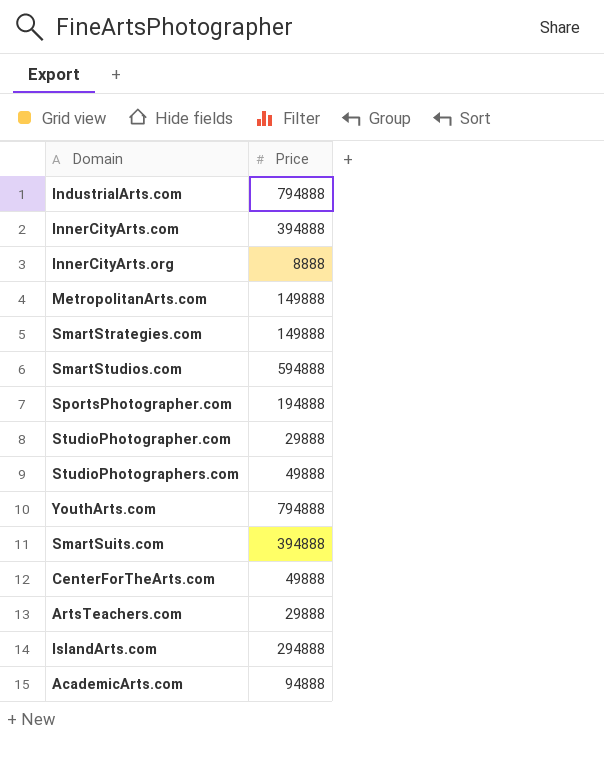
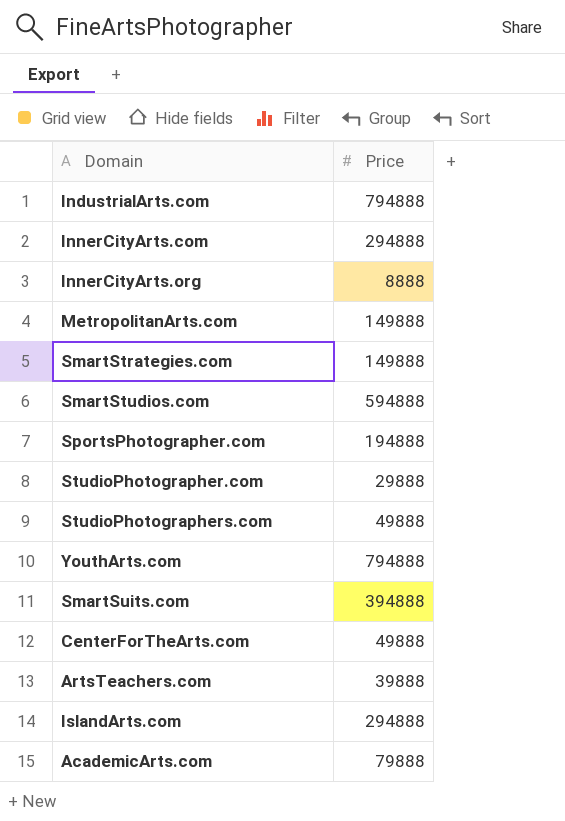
InnerCityArts.com | Price: 394888 -> 294888
ArtsTeachers.com | Price: 29888 -> 39888
AcademicArts.com | Price: 94888 -> 79888

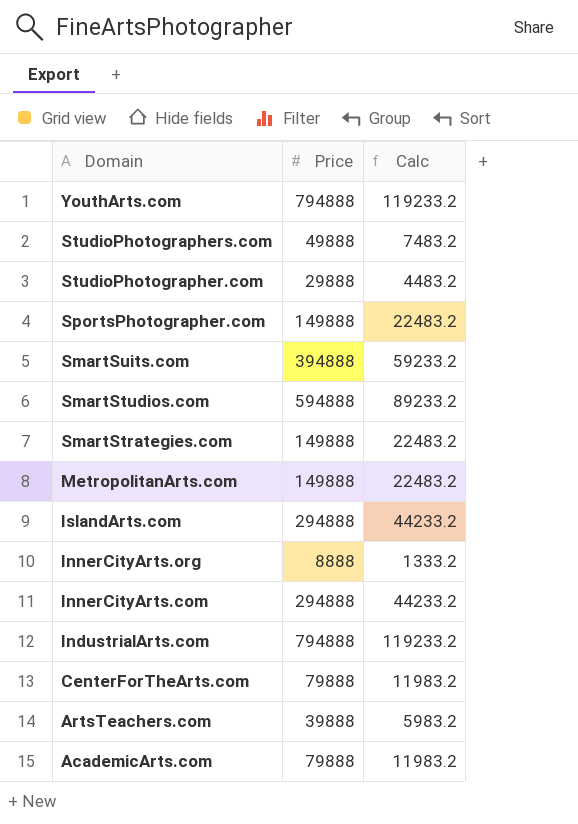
row order: none -> Domain descending
column Calc | formula: none -> [Price] * 0.15
SportsPhotographer.com | Price: 194888 -> 149888
CenterForTheArts.com | Price: 49888 -> 79888

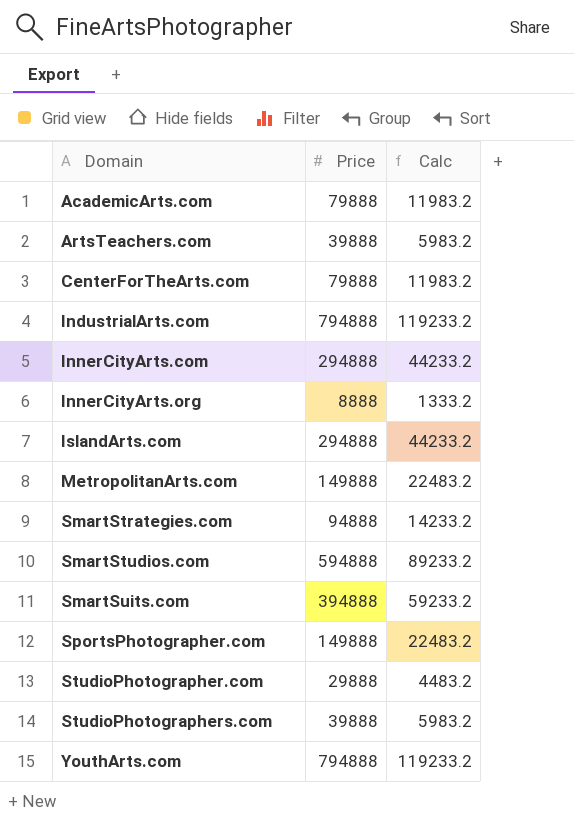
row order: Domain descending -> Domain ascending
SmartStrategies.com | Price: 149888 -> 94888
SmartStrategies.com | Calc: 22483.2 -> 14233.2
StudioPhotographers.com | Price: 49888 -> 39888
StudioPhotographers.com | Calc: 7483.2 -> 5983.2

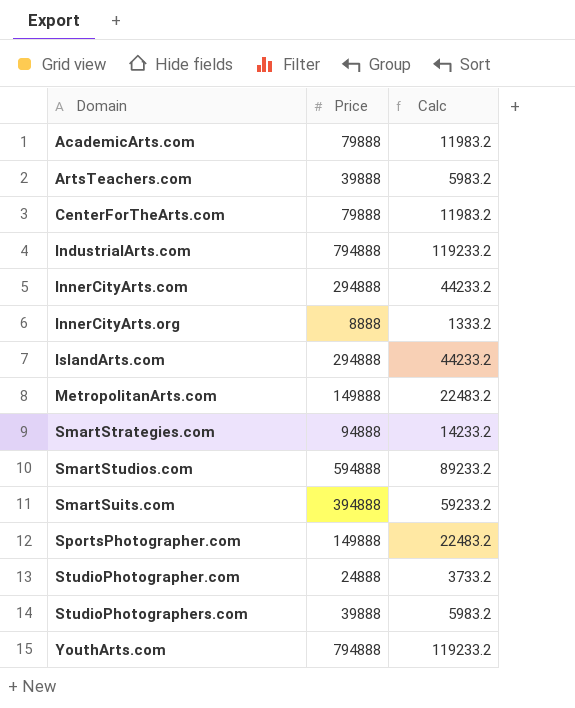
StudioPhotographer.com | Price: 29888 -> 24888
StudioPhotographer.com | Calc: 4483.2 -> 3733.2

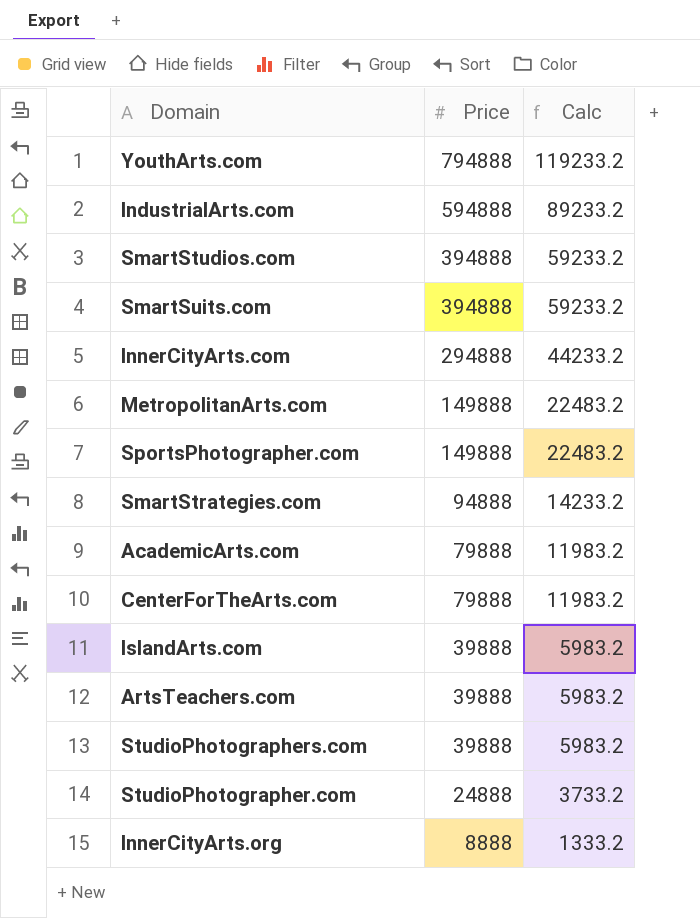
row order: Domain ascending -> Price descending
IndustrialArts.com | Price: 794888 -> 594888
IndustrialArts.com | Calc: 119233.2 -> 89233.2
SmartStudios.com | Price: 594888 -> 394888
SmartStudios.com | Calc: 89233.2 -> 59233.2
IslandArts.com | Price: 294888 -> 39888
IslandArts.com | Calc: 44233.2 -> 5983.2

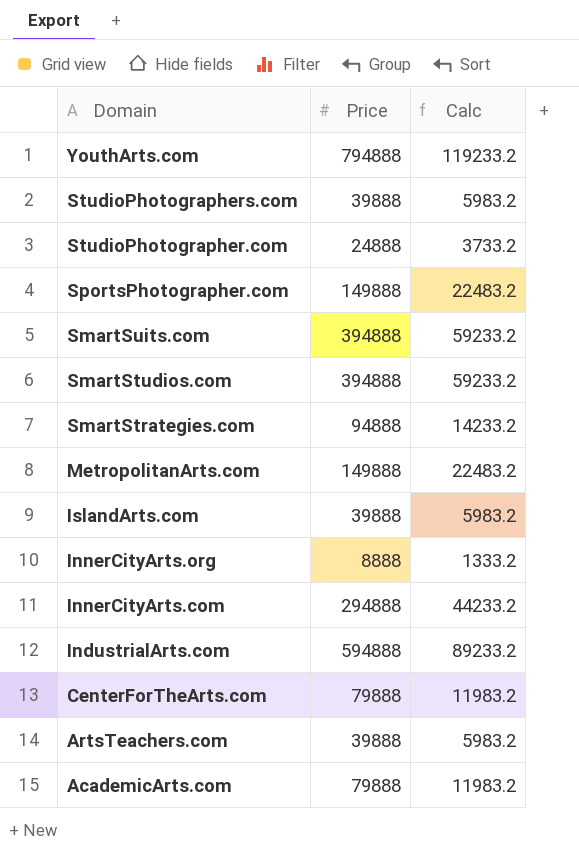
row order: Price descending -> Domain descending

